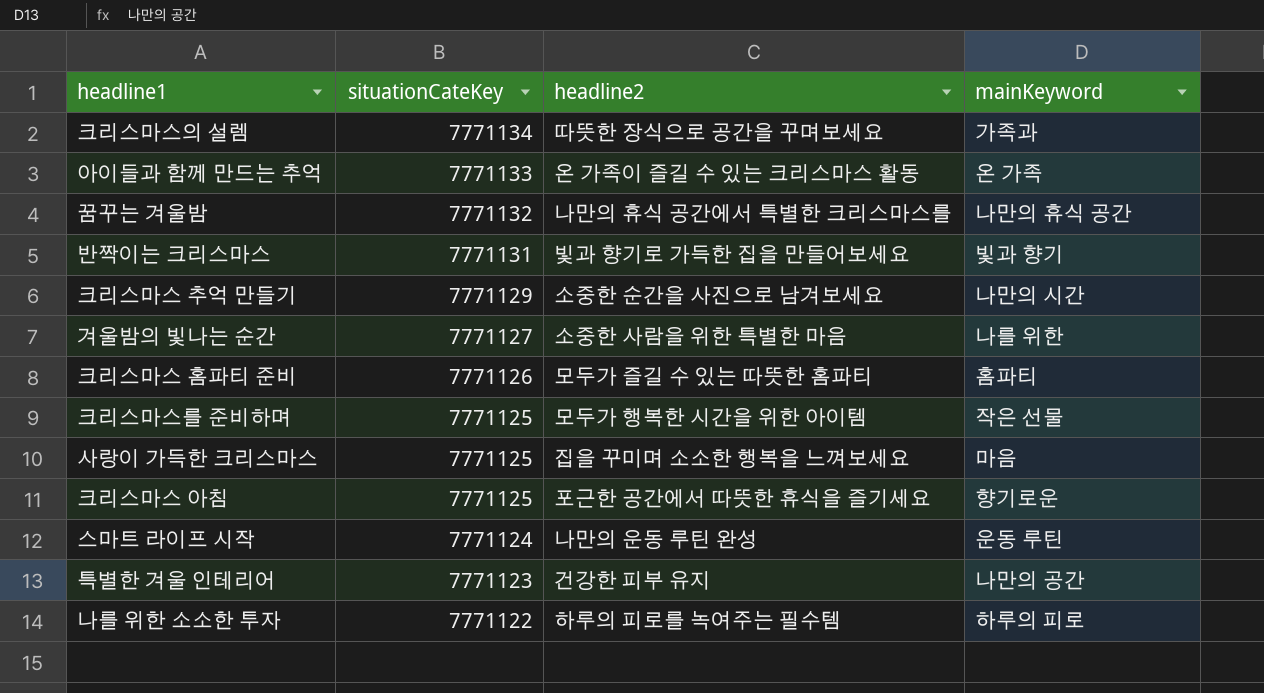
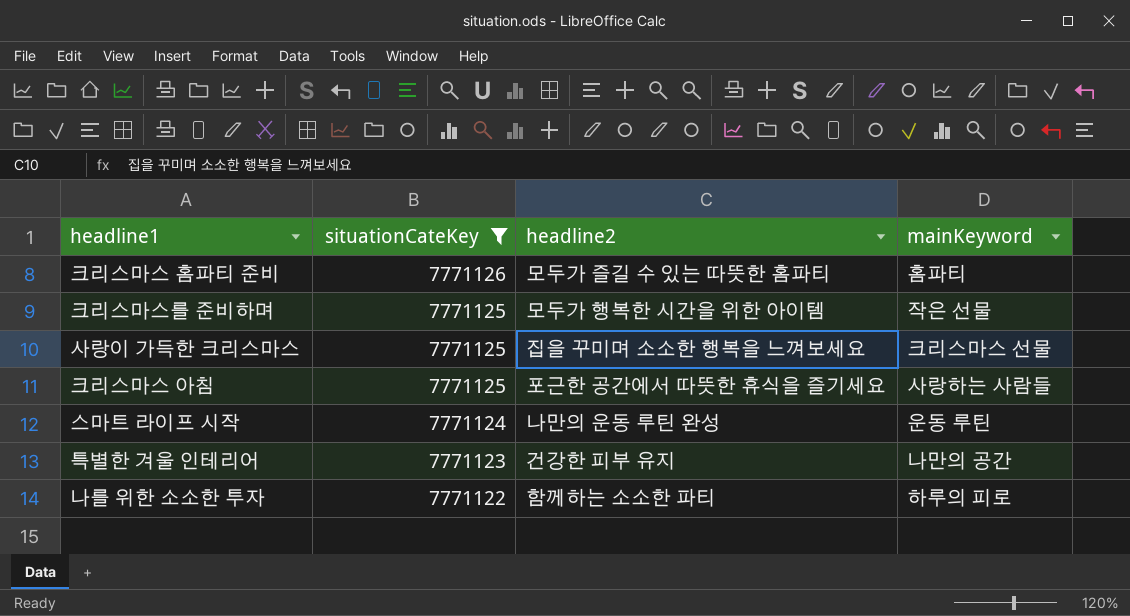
filter: none -> situationCateKey <= 7771126
사랑이 가득한 크리스마스 | mainKeyword: 마음 -> 크리스마스 선물
크리스마스 아침 | mainKeyword: 향기로운 -> 사랑하는 사람들
나를 위한 소소한 투자 | headline2: 하루의 피로를 녹여주는 필수템 -> 함께하는 소소한 파티

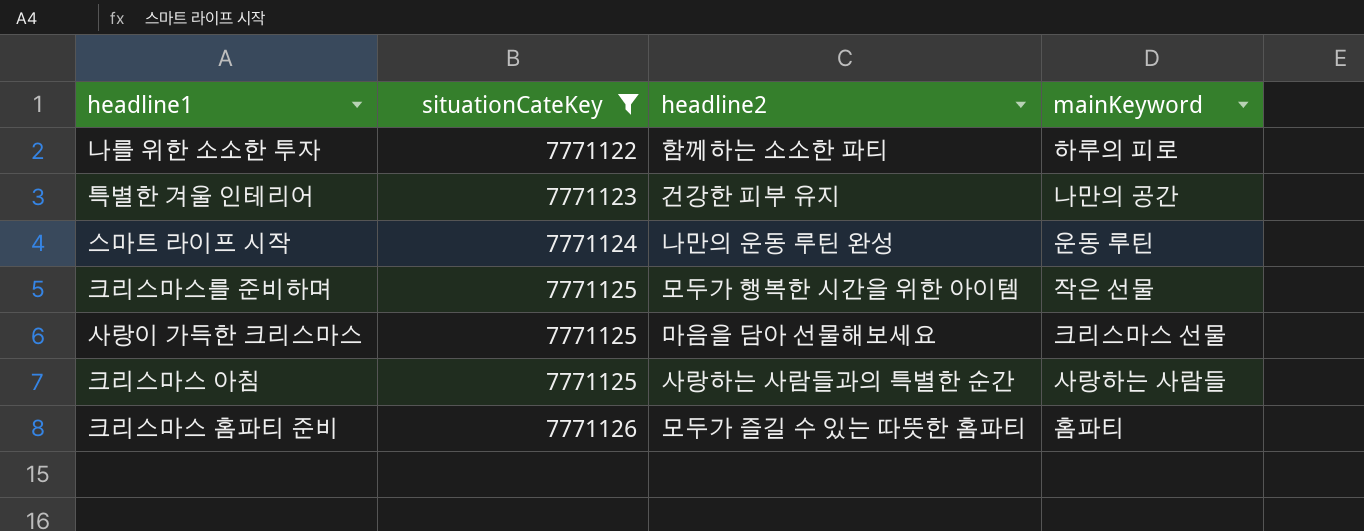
row order: situationCateKey descending -> situationCateKey ascending
사랑이 가득한 크리스마스 | headline2: 집을 꾸미며 소소한 행복을 느껴보세요 -> 마음을 담아 선물해보세요
크리스마스 아침 | headline2: 포근한 공간에서 따뜻한 휴식을 즐기세요 -> 사랑하는 사람들과의 특별한 순간

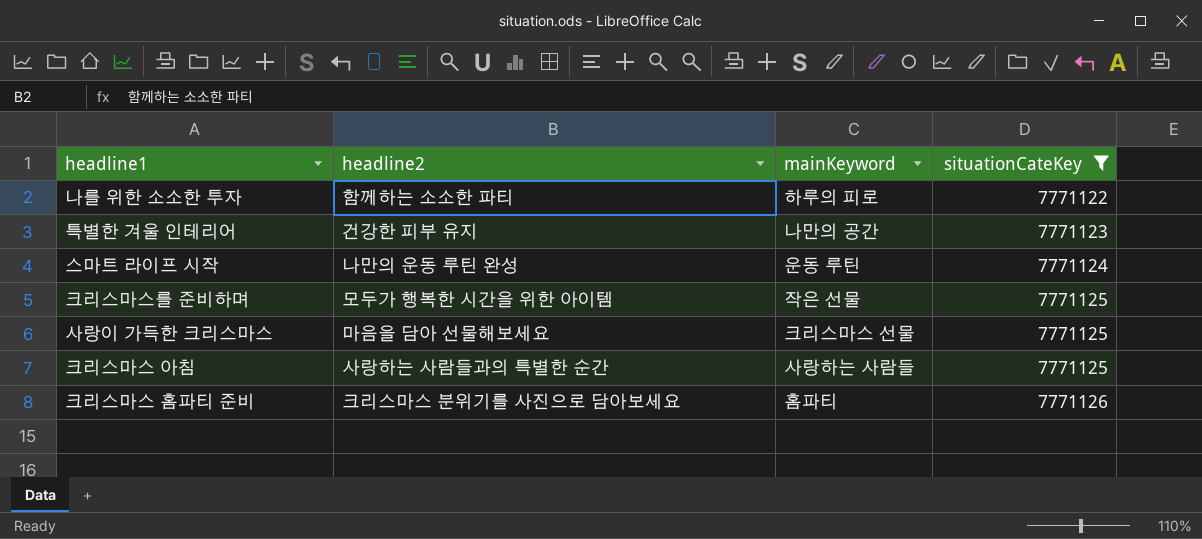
column situationCateKey | position: 2 -> 4
크리스마스 홈파티 준비 | headline2: 모두가 즐길 수 있는 따뜻한 홈파티 -> 크리스마스 분위기를 사진으로 담아보세요

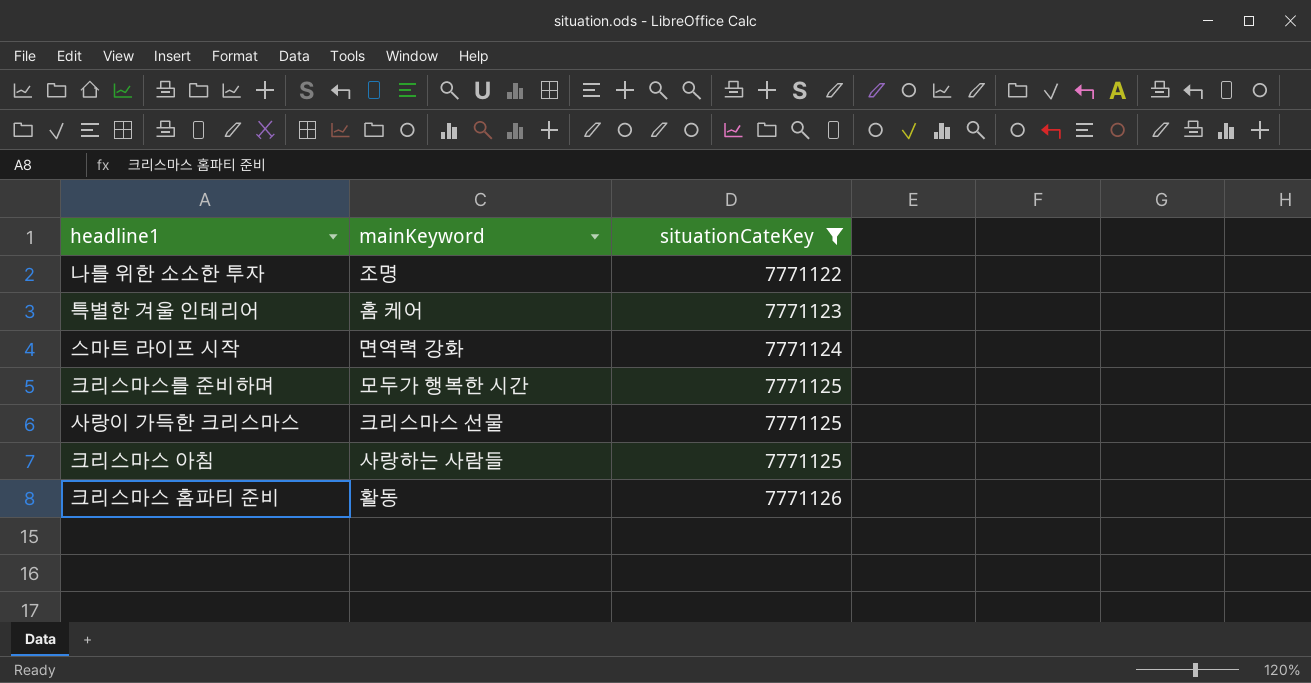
column headline2 | position: 2 -> none
나를 위한 소소한 투자 | mainKeyword: 하루의 피로 -> 조명
특별한 겨울 인테리어 | mainKeyword: 나만의 공간 -> 홈 케어
스마트 라이프 시작 | mainKeyword: 운동 루틴 -> 면역력 강화
크리스마스를 준비하며 | mainKeyword: 작은 선물 -> 모두가 행복한 시간
크리스마스 홈파티 준비 | mainKeyword: 홈파티 -> 활동

